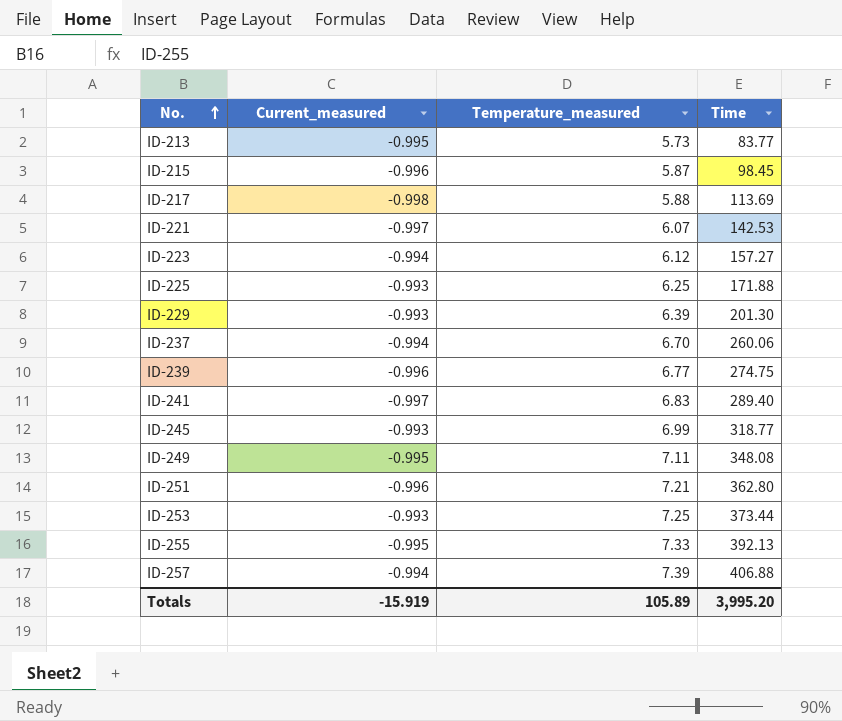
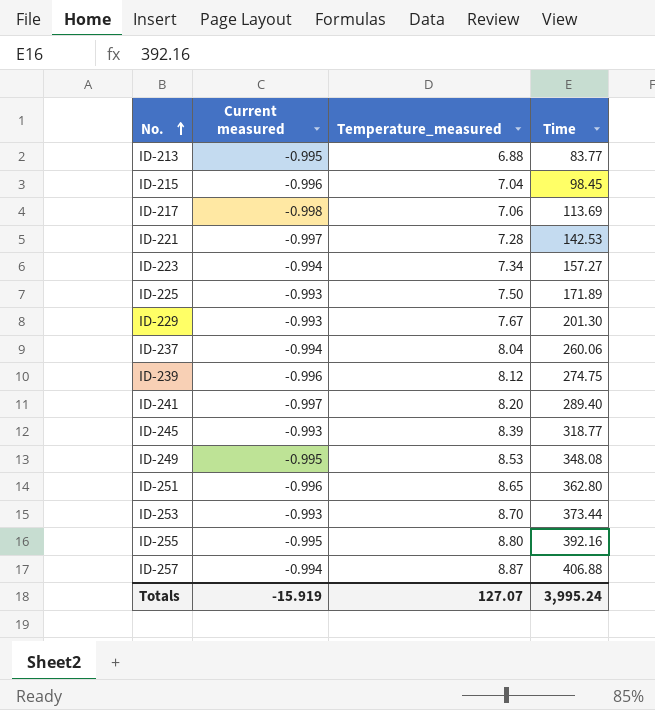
column name: Current_measured -> Current measured
ID-213 | Temperature_measured: 5.73 -> 6.88
ID-215 | Temperature_measured: 5.87 -> 7.04
ID-217 | Temperature_measured: 5.88 -> 7.06
ID-221 | Temperature_measured: 6.07 -> 7.28
ID-223 | Temperature_measured: 6.12 -> 7.34
ID-225 | Temperature_measured: 6.25 -> 7.50
ID-225 | Time: 171.88 -> 171.89
ID-229 | Temperature_measured: 6.39 -> 7.67
ID-237 | Temperature_measured: 6.70 -> 8.04
ID-239 | Temperature_measured: 6.77 -> 8.12
ID-241 | Temperature_measured: 6.83 -> 8.20
ID-245 | Temperature_measured: 6.99 -> 8.39
ID-249 | Temperature_measured: 7.11 -> 8.53
ID-251 | Temperature_measured: 7.21 -> 8.65
ID-253 | Temperature_measured: 7.25 -> 8.70
ID-255 | Temperature_measured: 7.33 -> 8.80
ID-255 | Time: 392.13 -> 392.16
ID-257 | Temperature_measured: 7.39 -> 8.87
Totals | Temperature_measured: 105.89 -> 127.07
Totals | Time: 3,995.20 -> 3,995.24

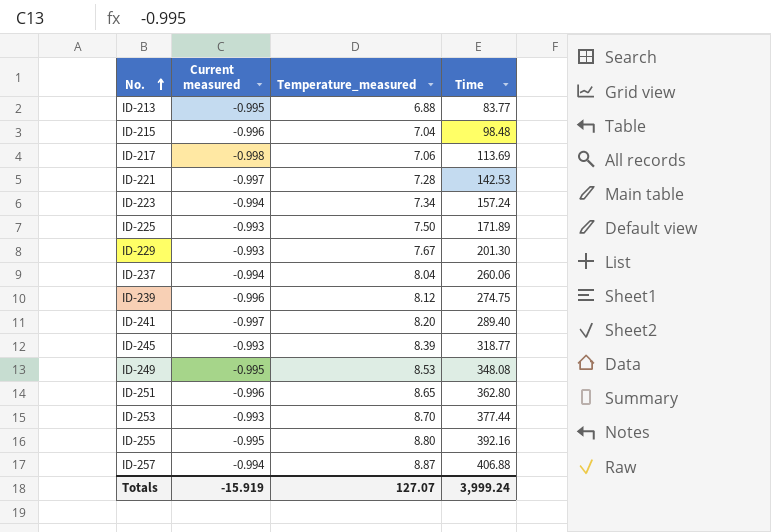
ID-215 | Time: 98.45 -> 98.48
ID-223 | Time: 157.27 -> 157.24
ID-253 | Time: 373.44 -> 377.44
Totals | Time: 3,995.24 -> 3,999.24

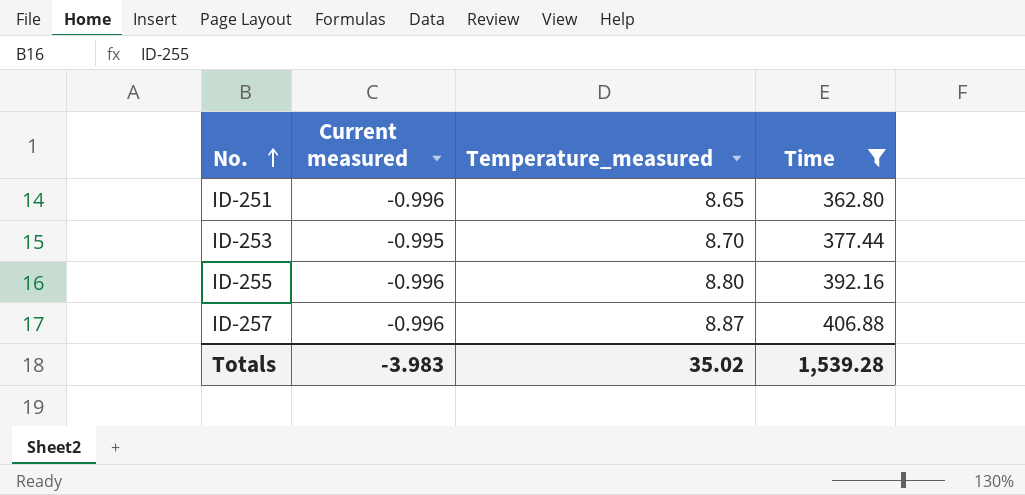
filter: none -> Time >= 362.80
ID-253 | Current measured: -0.993 -> -0.995
ID-255 | Current measured: -0.995 -> -0.996
ID-257 | Current measured: -0.994 -> -0.996
Totals | Current measured: -15.919 -> -3.983
Totals | Temperature_measured: 127.07 -> 35.02
Totals | Time: 3,999.24 -> 1,539.28

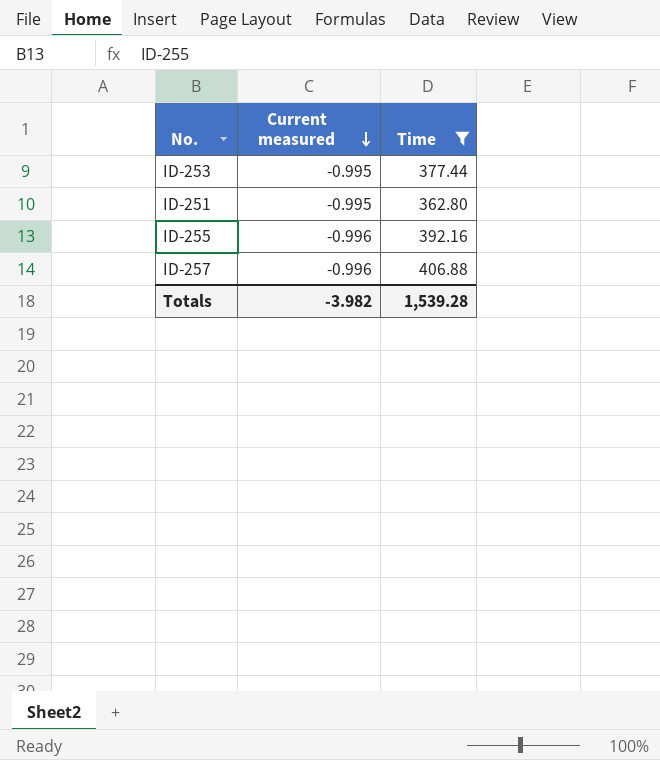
row order: No. ascending -> Current measured descending
column Temperature_measured | position: 3 -> none
ID-251 | Current measured: -0.996 -> -0.995
Totals | Current measured: -3.983 -> -3.982

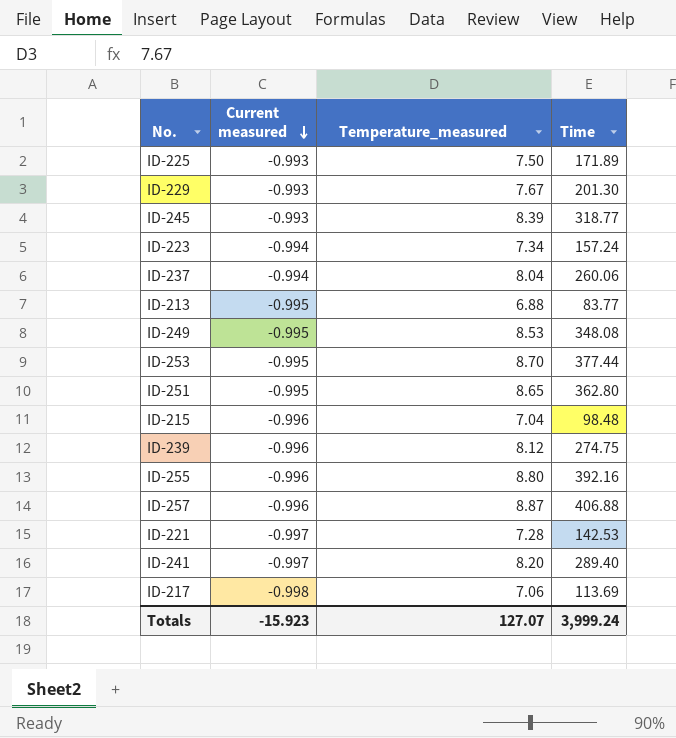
filter: Time >= 362.80 -> none
column Temperature_measured | position: none -> 3
Totals | Current measured: -3.982 -> -15.923
Totals | Time: 1,539.28 -> 3,999.24

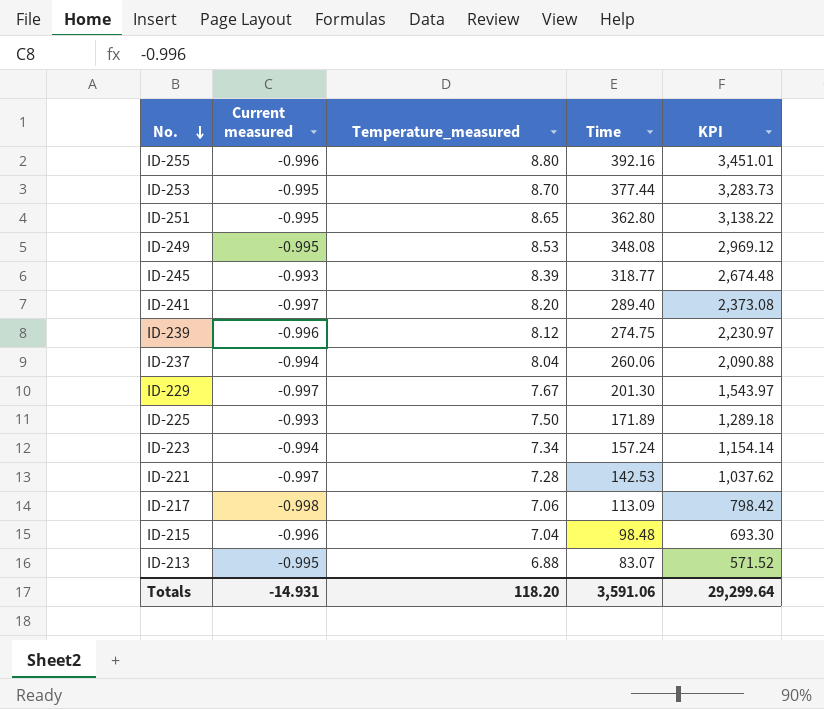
row order: Current measured descending -> No. descending
column KPI | formula: none -> [Temperature_measured] * [Time]
row ID-257: -0.996 | 8.87 | 406.88 -> none
ID-229 | Current measured: -0.993 -> -0.997
ID-217 | Time: 113.69 -> 113.09
ID-213 | Time: 83.77 -> 83.07
Totals | Current measured: -15.923 -> -14.931
Totals | Temperature_measured: 127.07 -> 118.20
Totals | Time: 3,999.24 -> 3,591.06

